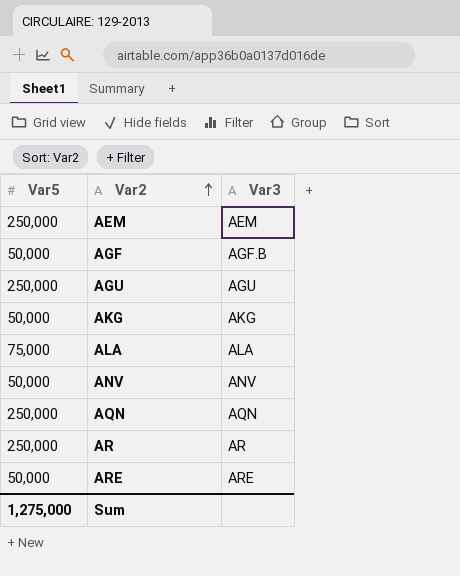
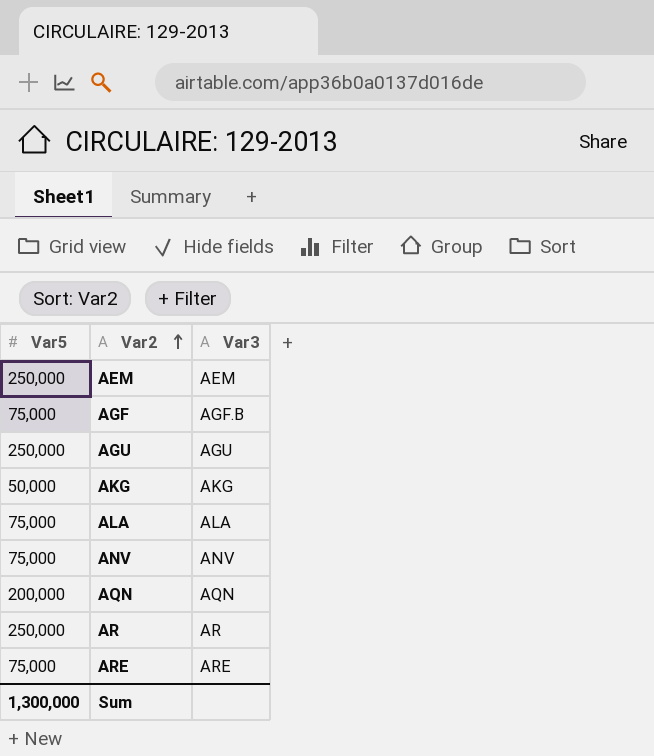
AGF | Var5: 50,000 -> 75,000
ANV | Var5: 50,000 -> 75,000
AQN | Var5: 250,000 -> 200,000
ARE | Var5: 50,000 -> 75,000
Sum | Var5: 1,275,000 -> 1,300,000

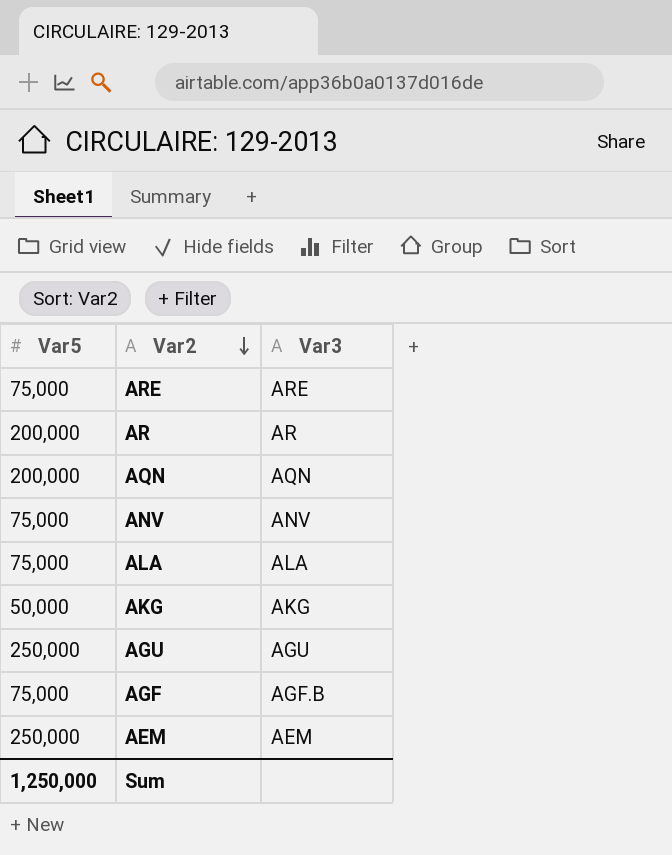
row order: Var2 ascending -> Var2 descending
AR | Var5: 250,000 -> 200,000
Sum | Var5: 1,300,000 -> 1,250,000

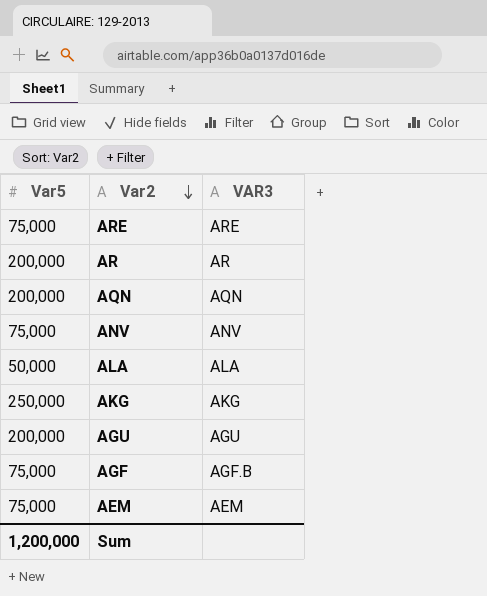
column name: Var3 -> VAR3
ALA | Var5: 75,000 -> 50,000
AKG | Var5: 50,000 -> 250,000
AGU | Var5: 250,000 -> 200,000
AEM | Var5: 250,000 -> 75,000
Sum | Var5: 1,250,000 -> 1,200,000

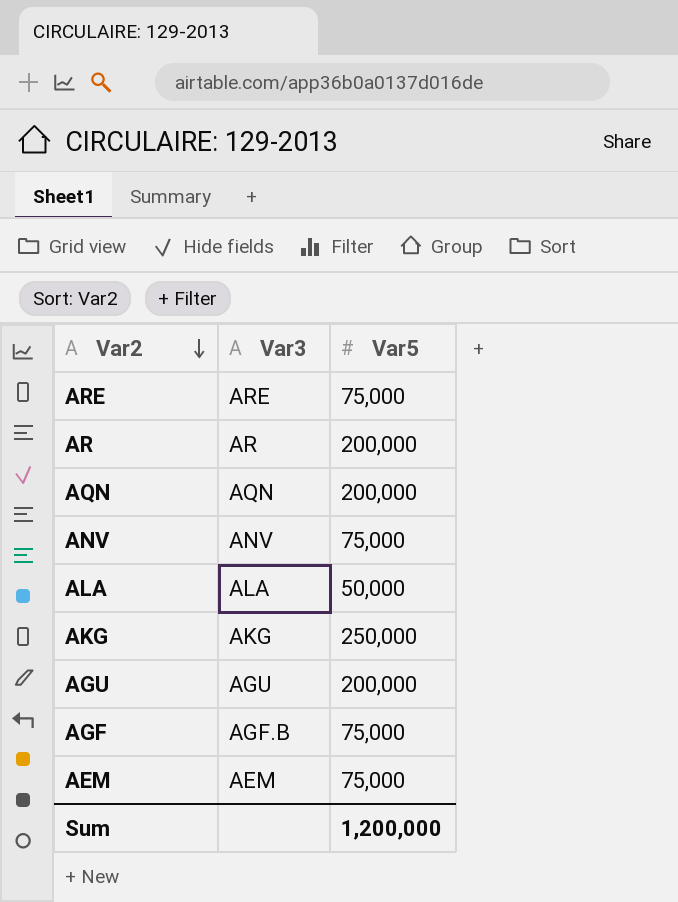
column name: VAR3 -> Var3
column Var5 | position: 1 -> 3

